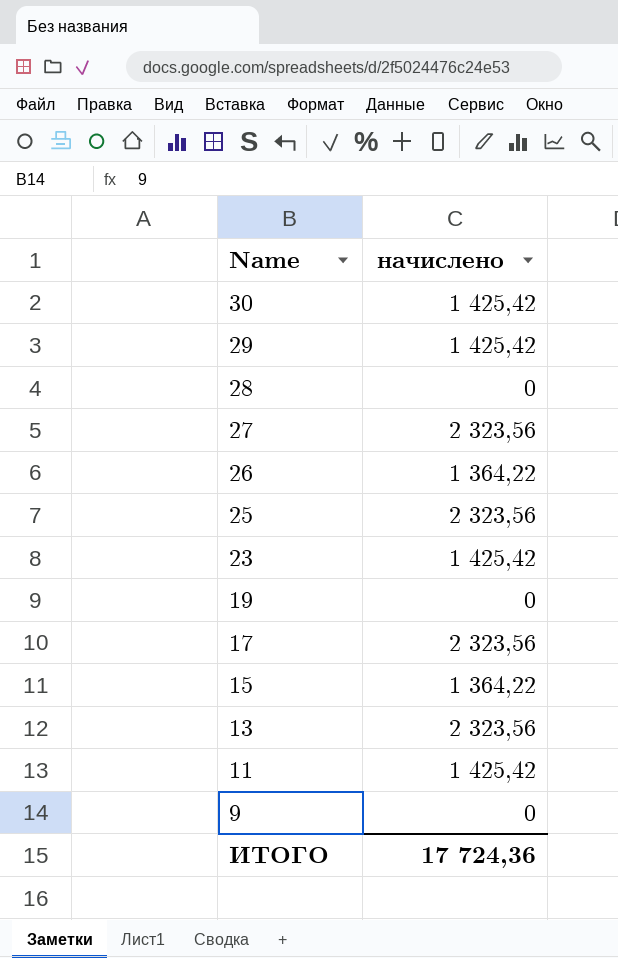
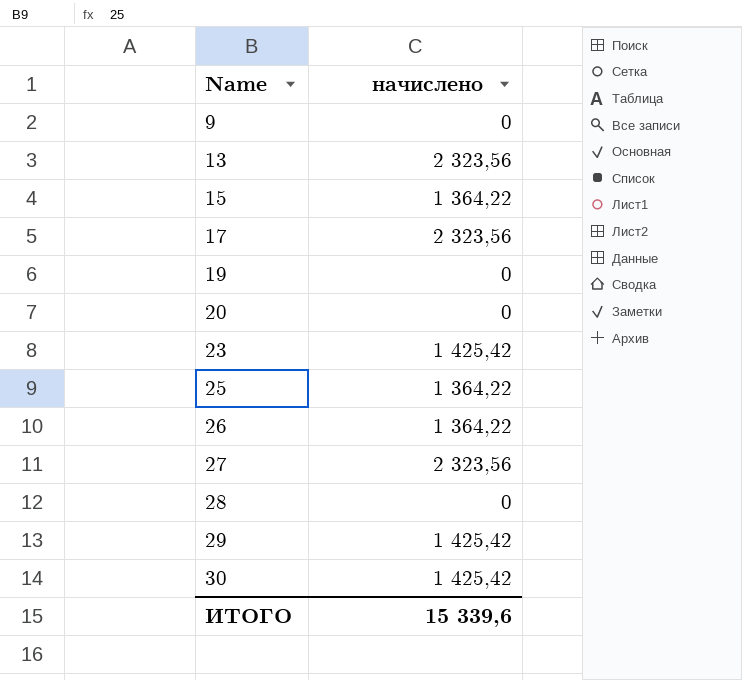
row order: Name descending -> Name ascending
row 11: 1 425,42 -> none
row 20: none -> 0
25 | начислено: 2 323,56 -> 1 364,22
ИТОГО | начислено: 17 724,36 -> 15 339,6

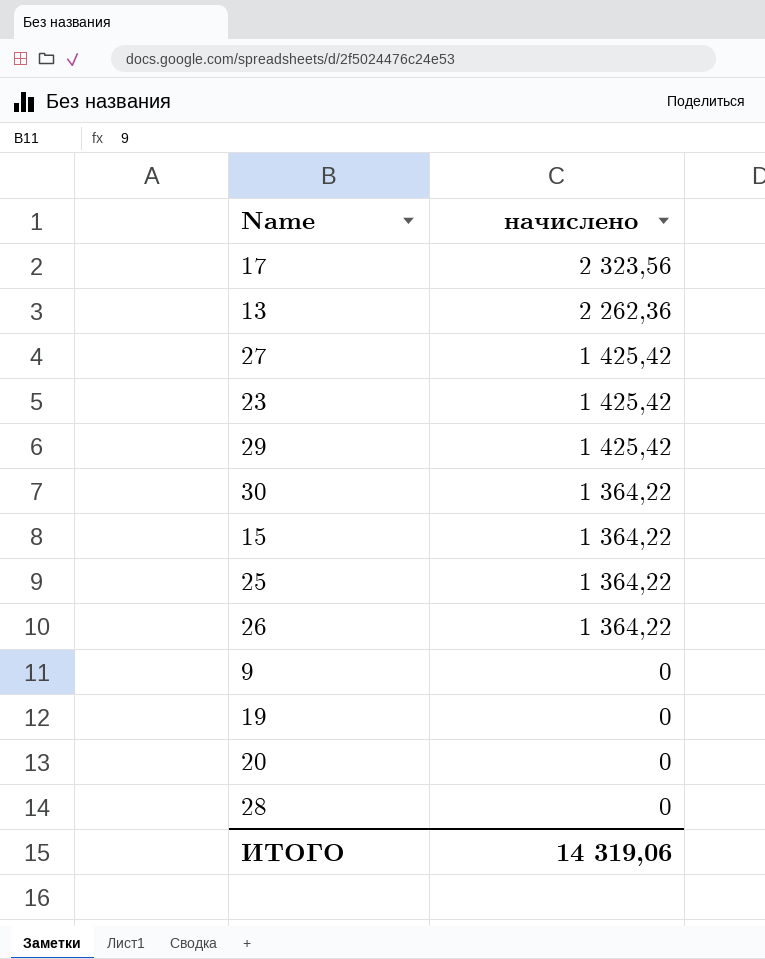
row order: Name ascending -> начислено descending
13 | начислено: 2 323,56 -> 2 262,36
27 | начислено: 2 323,56 -> 1 425,42
30 | начислено: 1 425,42 -> 1 364,22
ИТОГО | начислено: 15 339,6 -> 14 319,06

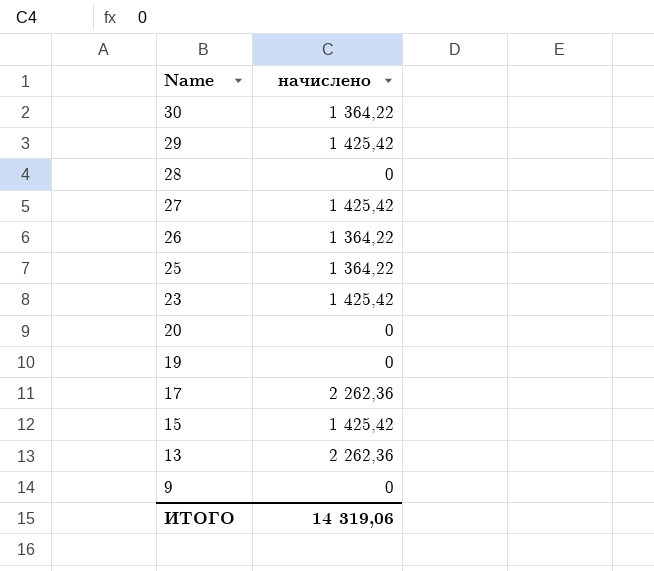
row order: начислено descending -> Name descending
17 | начислено: 2 323,56 -> 2 262,36
15 | начислено: 1 364,22 -> 1 425,42

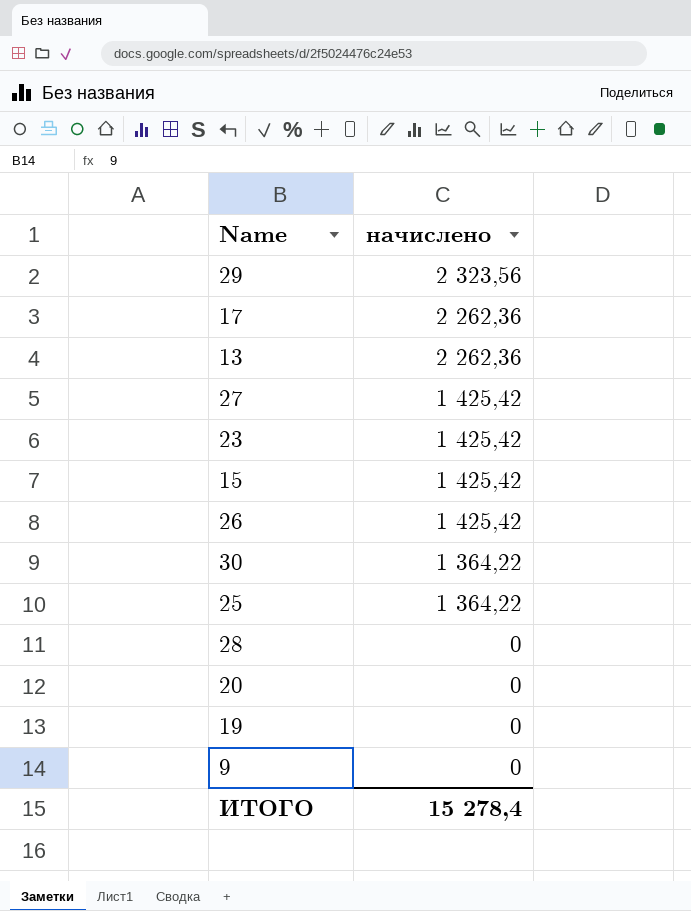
row order: Name descending -> начислено descending
29 | начислено: 1 425,42 -> 2 323,56
26 | начислено: 1 364,22 -> 1 425,42
ИТОГО | начислено: 14 319,06 -> 15 278,4

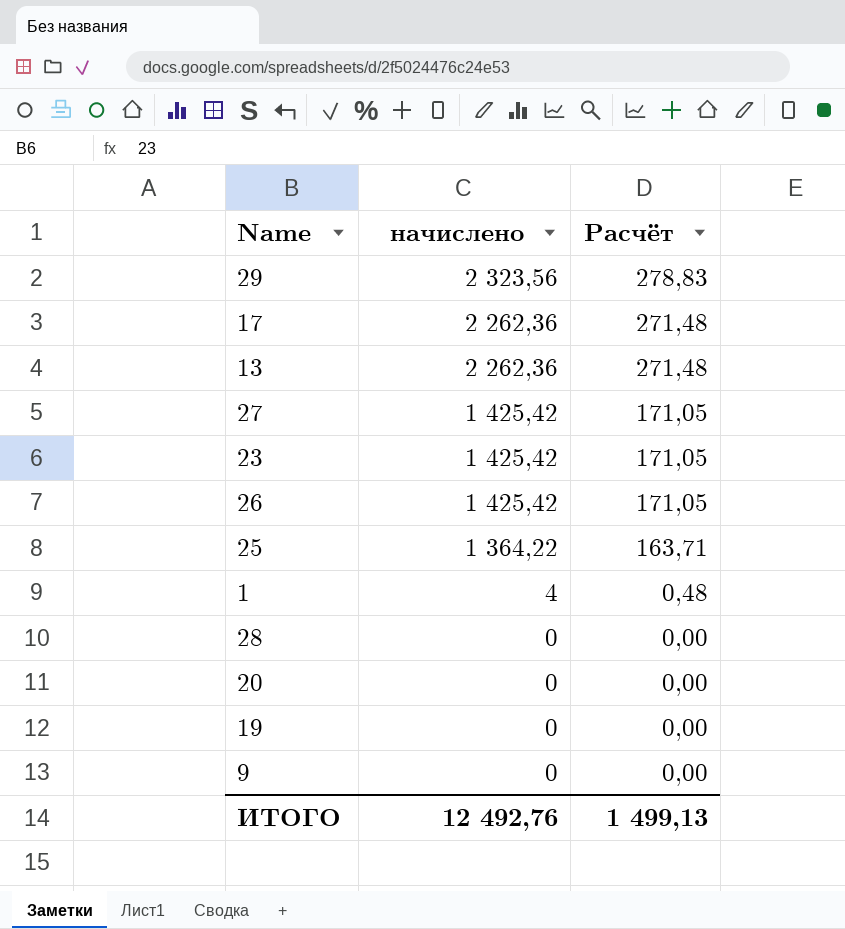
column Расчёт | formula: none -> [начислено] * 0,12
row 15: 1 425,42 -> none
row 30: 1 364,22 -> none
row 1: none -> 4 | 0,48
ИТОГО | начислено: 15 278,4 -> 12 492,76

